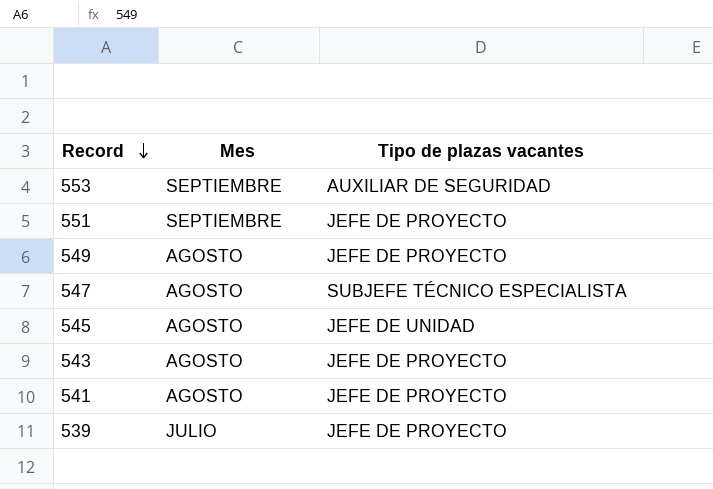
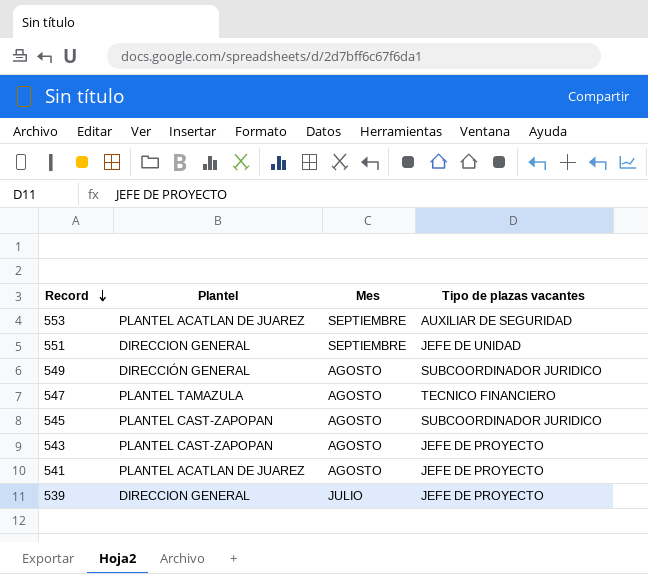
column Plantel | position: none -> 2
551 | Tipo de plazas vacantes: JEFE DE PROYECTO -> JEFE DE UNIDAD
549 | Tipo de plazas vacantes: JEFE DE PROYECTO -> SUBCOORDINADOR JURIDICO
547 | Tipo de plazas vacantes: SUBJEFE TÉCNICO ESPECIALISTA -> TECNICO FINANCIERO
545 | Tipo de plazas vacantes: JEFE DE UNIDAD -> SUBCOORDINADOR JURIDICO

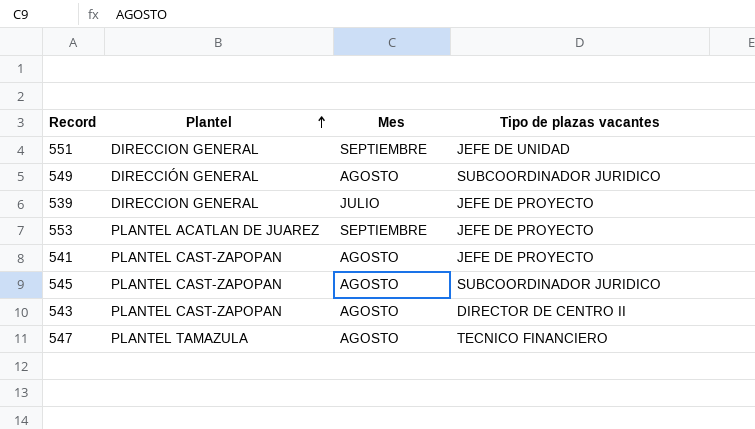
row order: Record descending -> Plantel ascending
553 | Tipo de plazas vacantes: AUXILIAR DE SEGURIDAD -> JEFE DE PROYECTO
541 | Plantel: PLANTEL ACATLAN DE JUAREZ -> PLANTEL CAST-ZAPOPAN
543 | Tipo de plazas vacantes: JEFE DE PROYECTO -> DIRECTOR DE CENTRO II

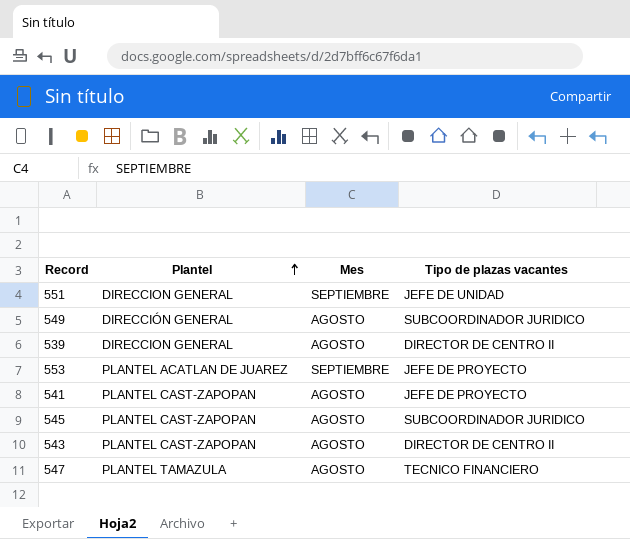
539 | Mes: JULIO -> AGOSTO
539 | Tipo de plazas vacantes: JEFE DE PROYECTO -> DIRECTOR DE CENTRO II

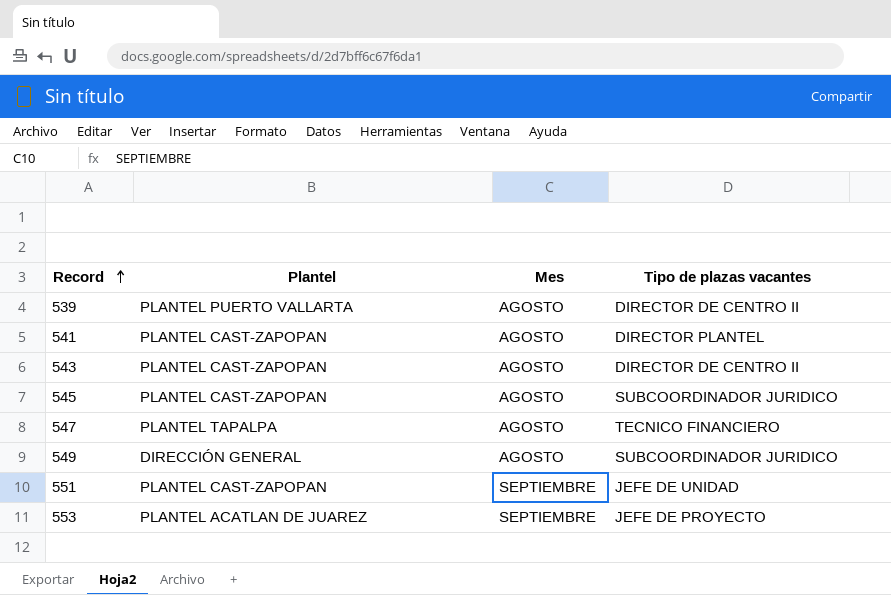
row order: Plantel ascending -> Record ascending
539 | Plantel: DIRECCION GENERAL -> PLANTEL PUERTO VALLARTA
541 | Tipo de plazas vacantes: JEFE DE PROYECTO -> DIRECTOR PLANTEL
547 | Plantel: PLANTEL TAMAZULA -> PLANTEL TAPALPA
551 | Plantel: DIRECCION GENERAL -> PLANTEL CAST-ZAPOPAN

